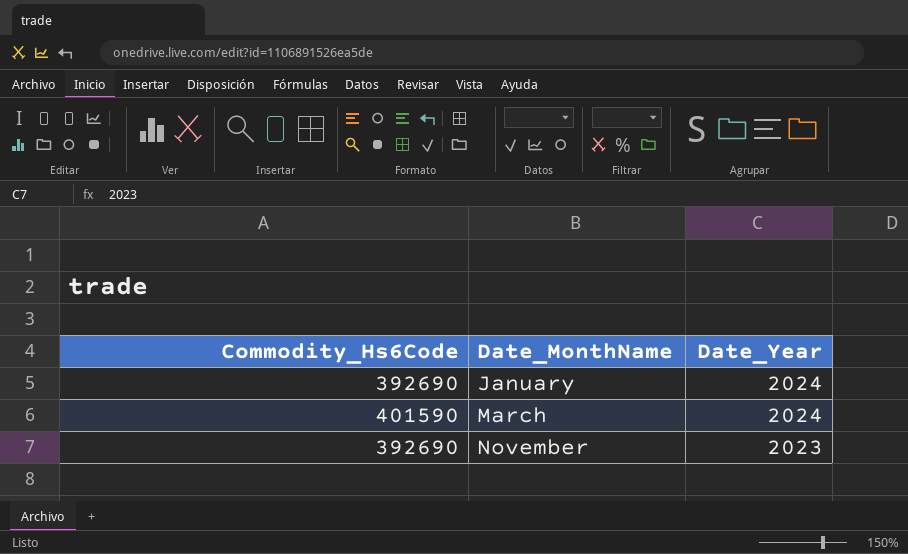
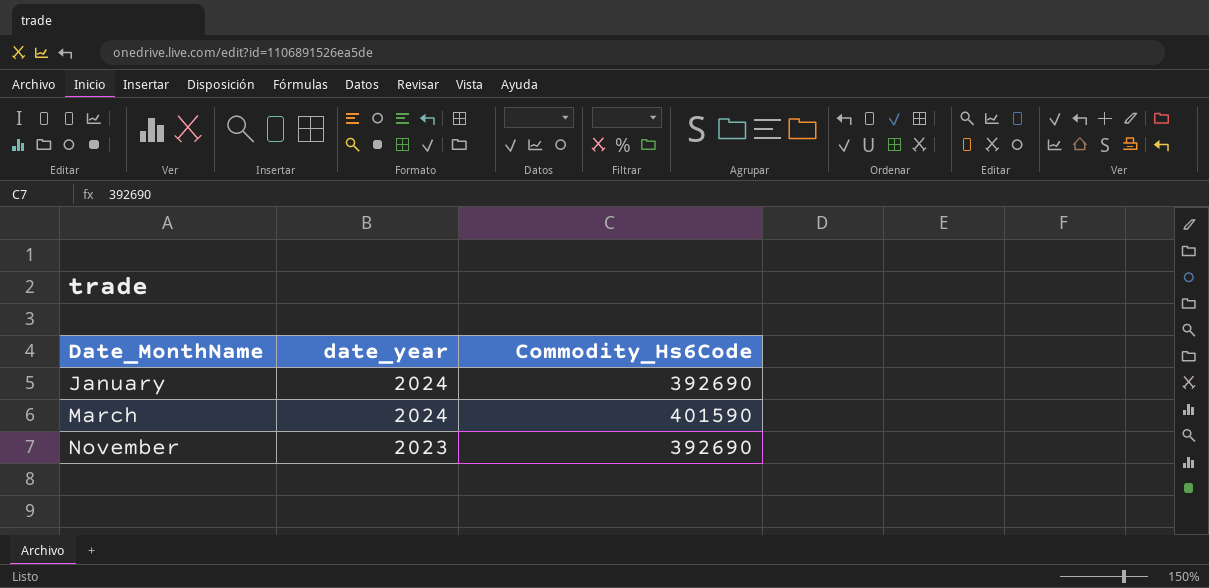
column name: Date_Year -> date_year
column Commodity_Hs6Code | position: 1 -> 3

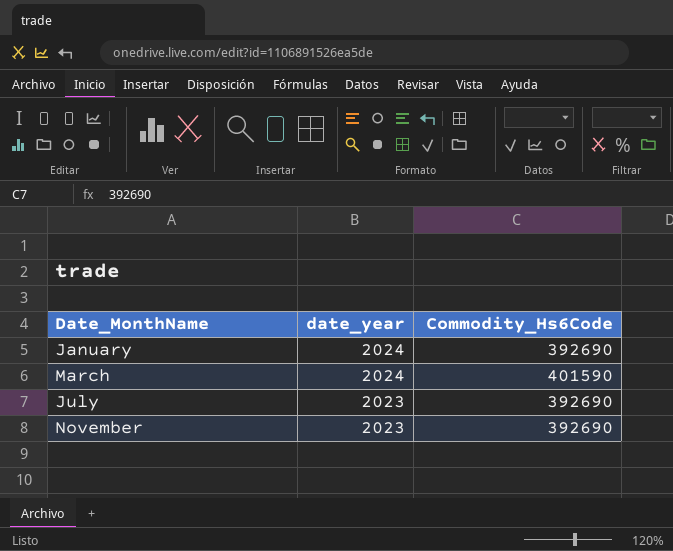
row July: none -> 2023 | 392690

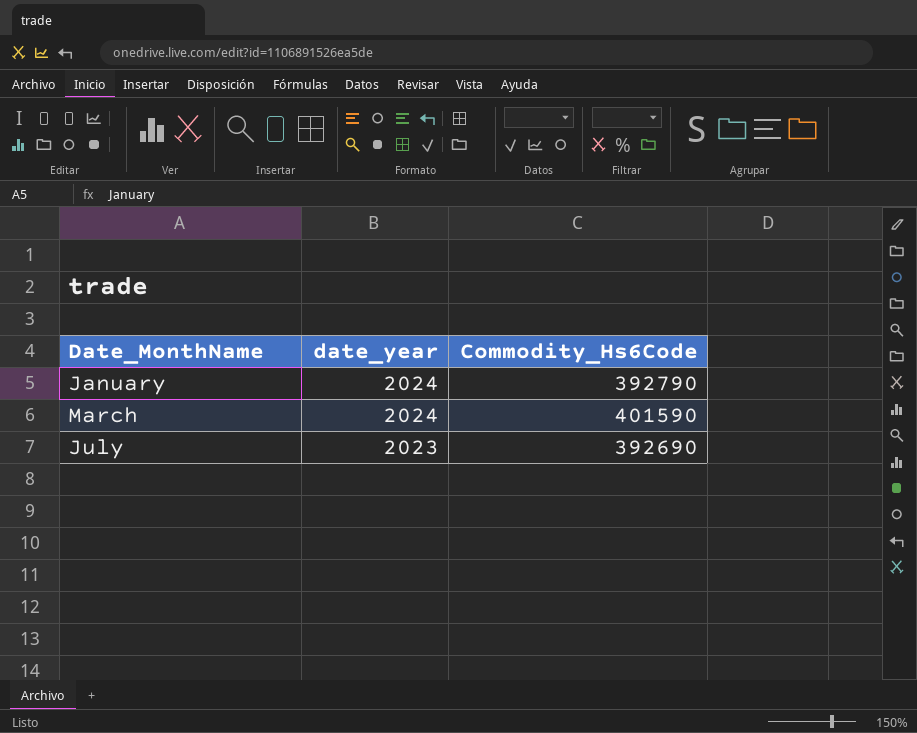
row November: 2023 | 392690 -> none
January | Commodity_Hs6Code: 392690 -> 392790

